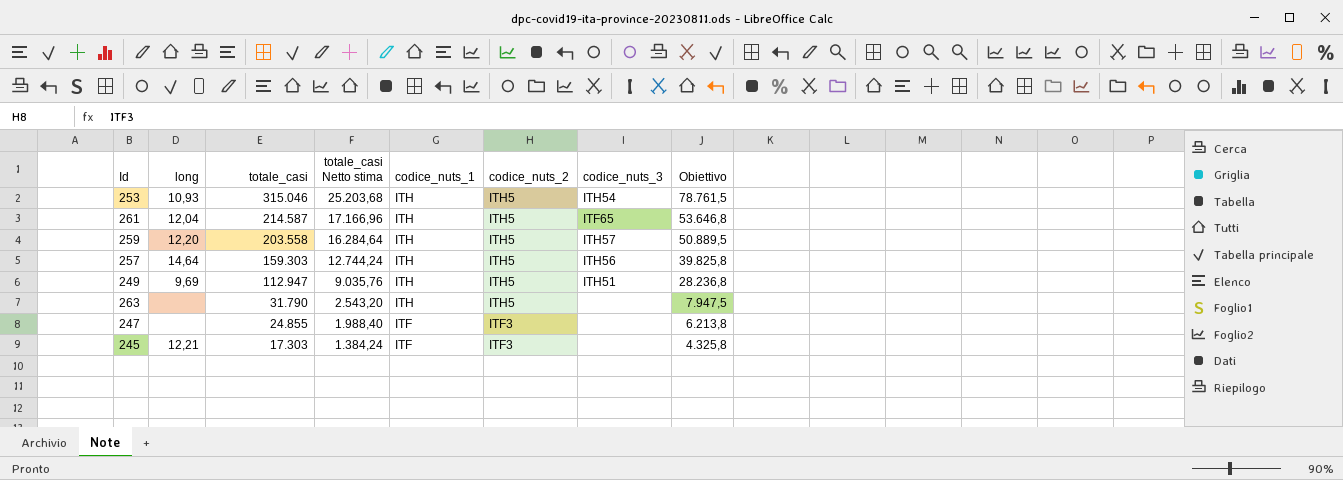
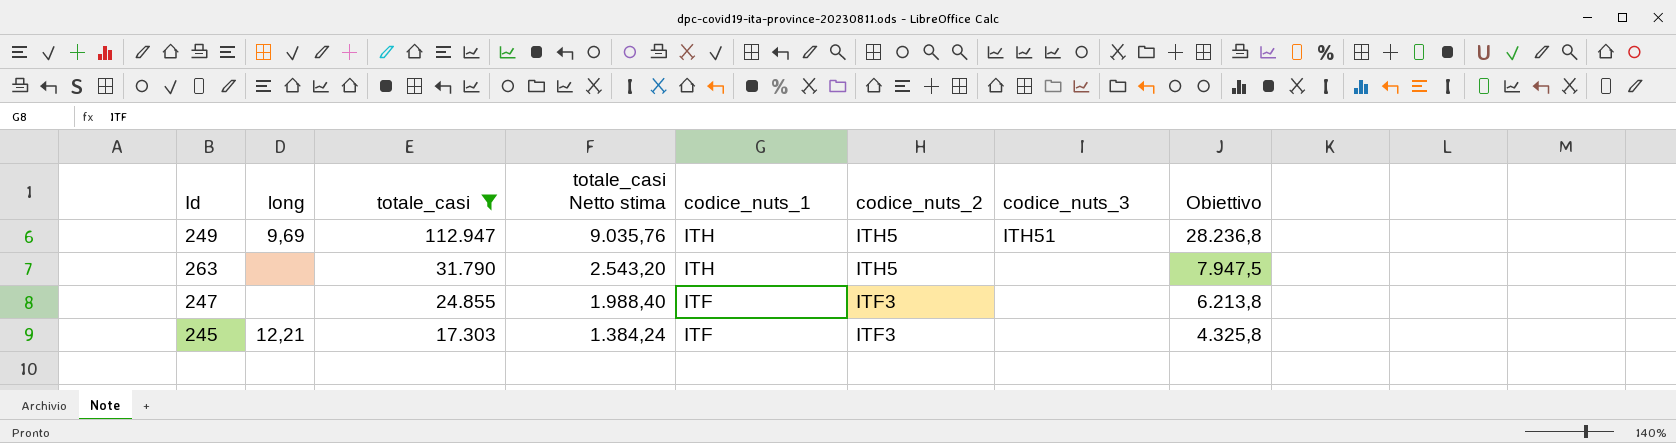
filter: none -> totale_casi <= 112.947

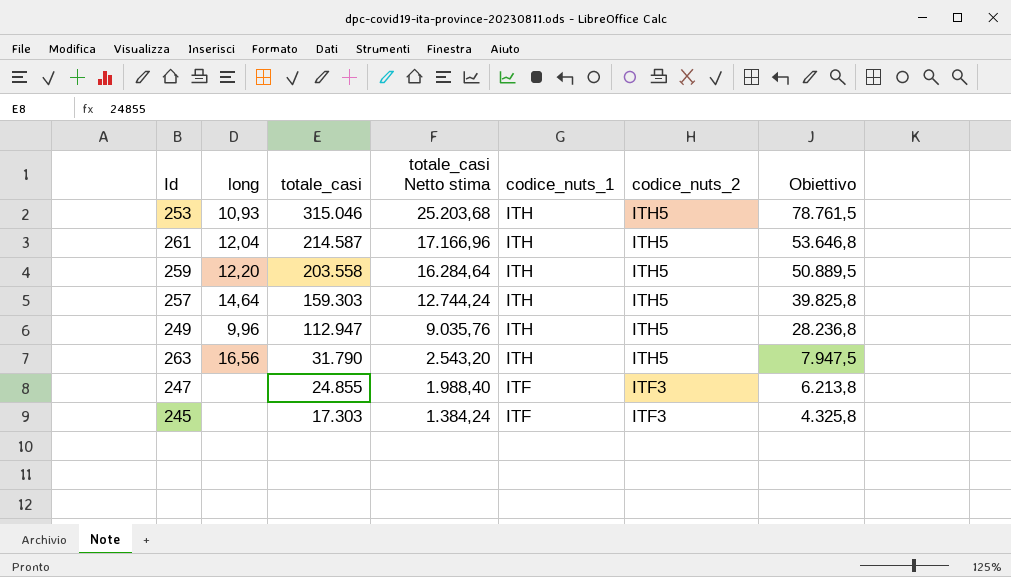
filter: totale_casi <= 112.947 -> none
column codice_nuts_3 | position: 7 -> none
249 | long: 9,69 -> 9,96
263 | long: none -> 16,56
245 | long: 12,21 -> none

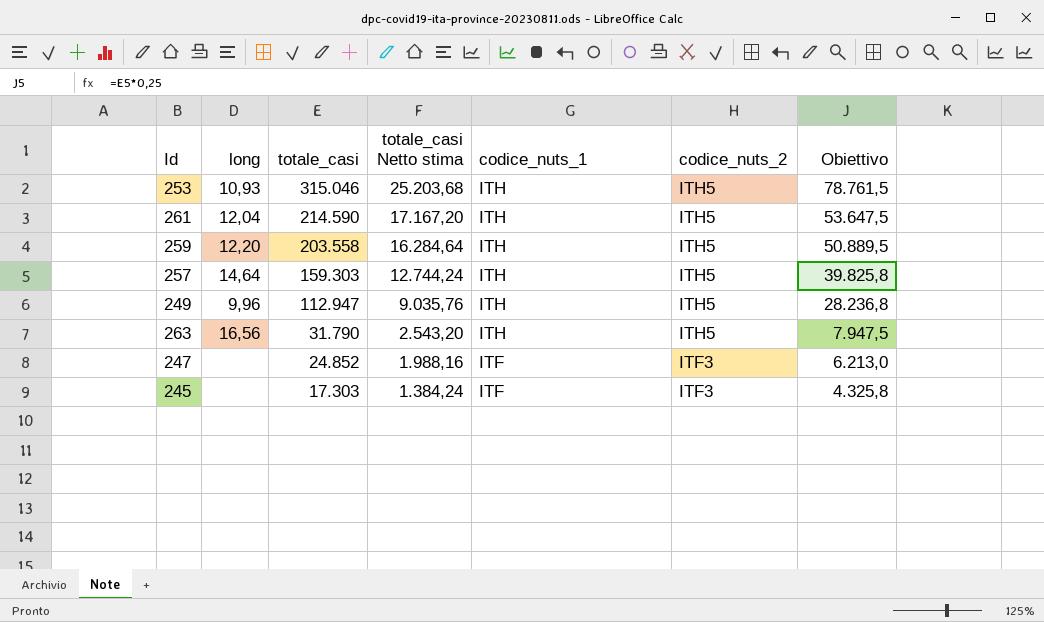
261 | totale_casi: 214.587 -> 214.590
261 | totale_casi Netto stima: 17.166,96 -> 17.167,20
261 | Obiettivo: 53.646,8 -> 53.647,5
247 | totale_casi: 24.855 -> 24.852
247 | totale_casi Netto stima: 1.988,40 -> 1.988,16
247 | Obiettivo: 6.213,8 -> 6.213,0

